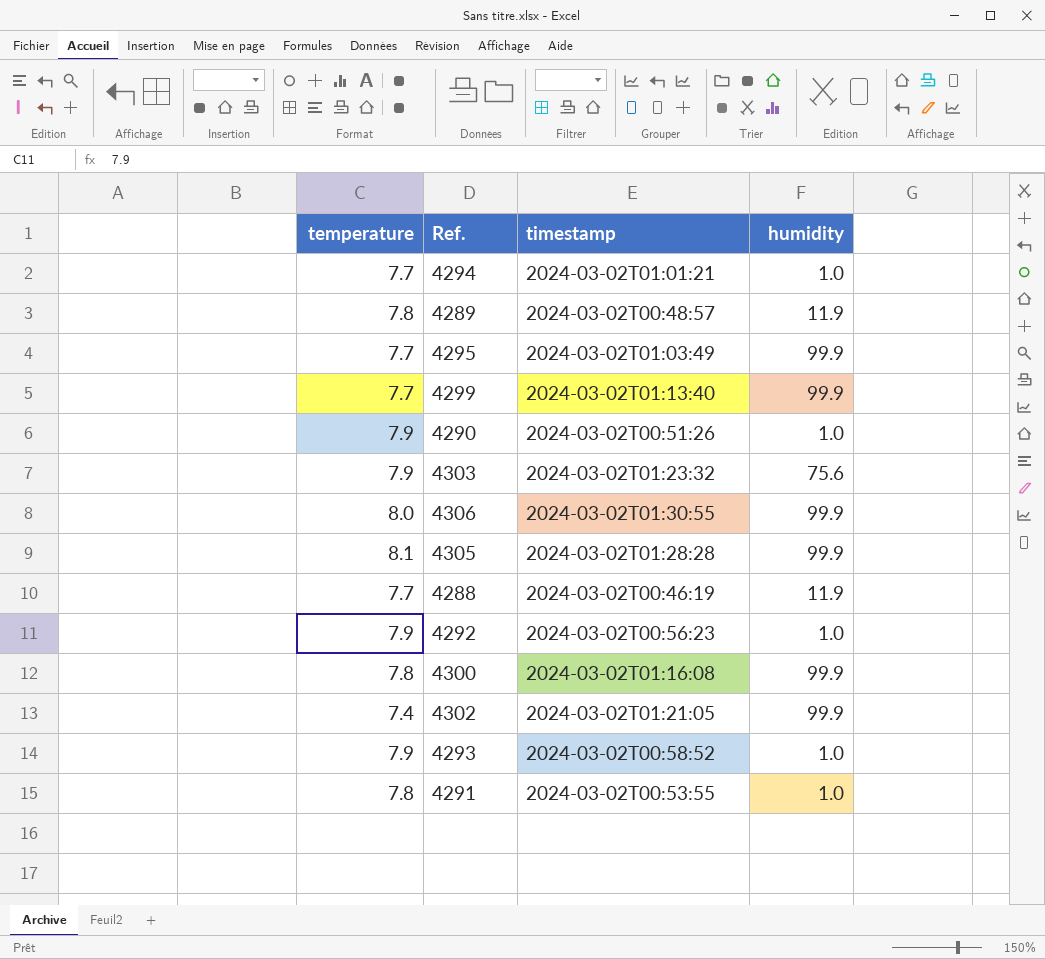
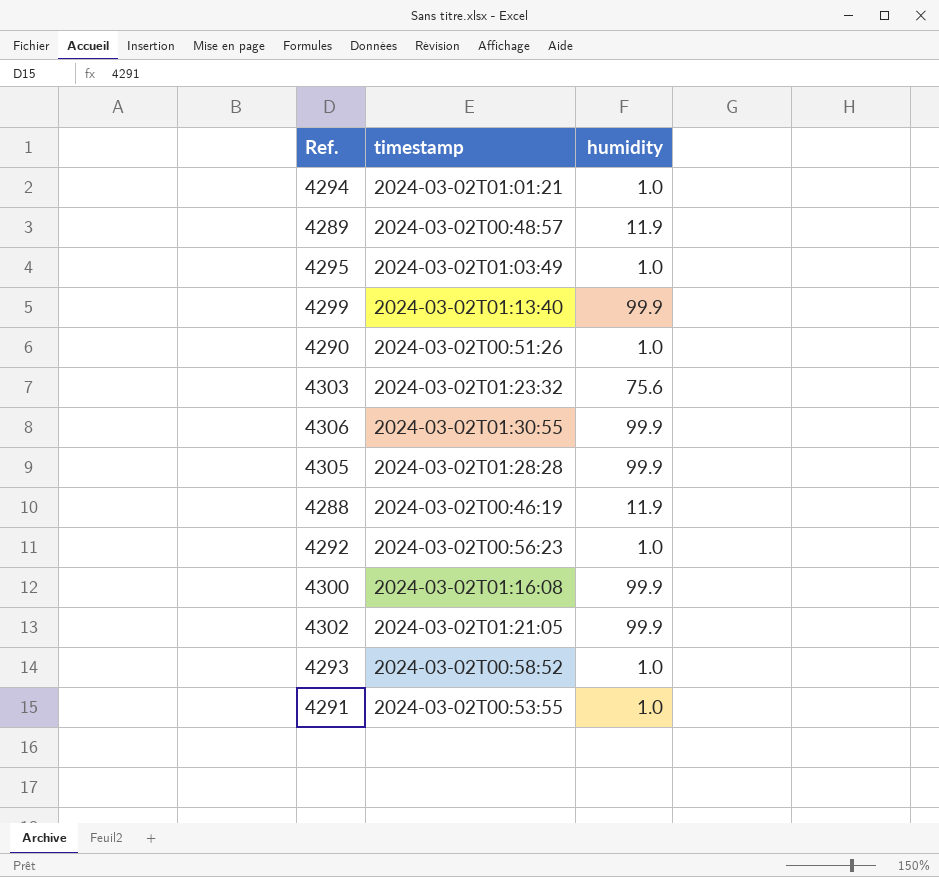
column temperature | position: 1 -> none
4295 | humidity: 99.9 -> 1.0

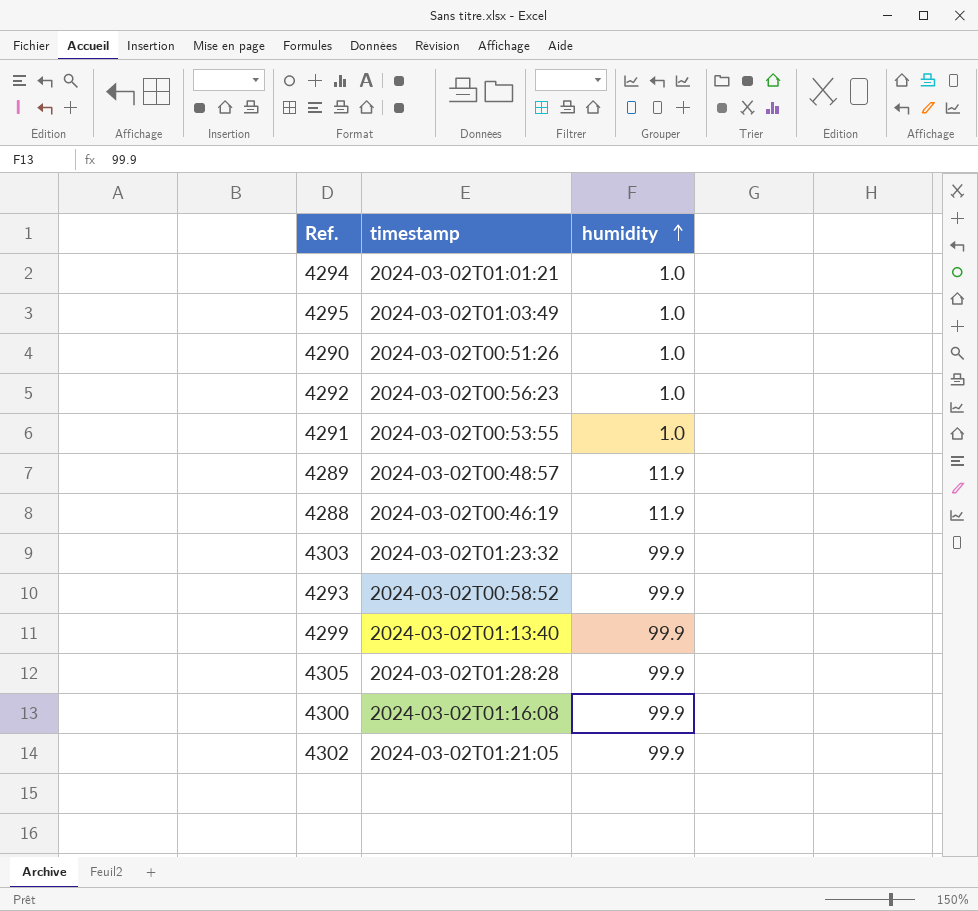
row order: none -> humidity ascending
row 4306: 2024-03-02T01:30:55 | 99.9 -> none
4303 | humidity: 75.6 -> 99.9
4293 | humidity: 1.0 -> 99.9

